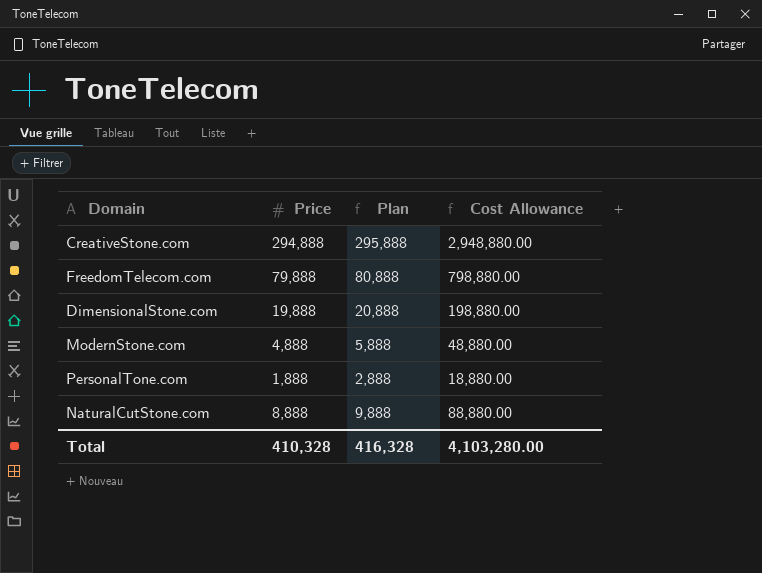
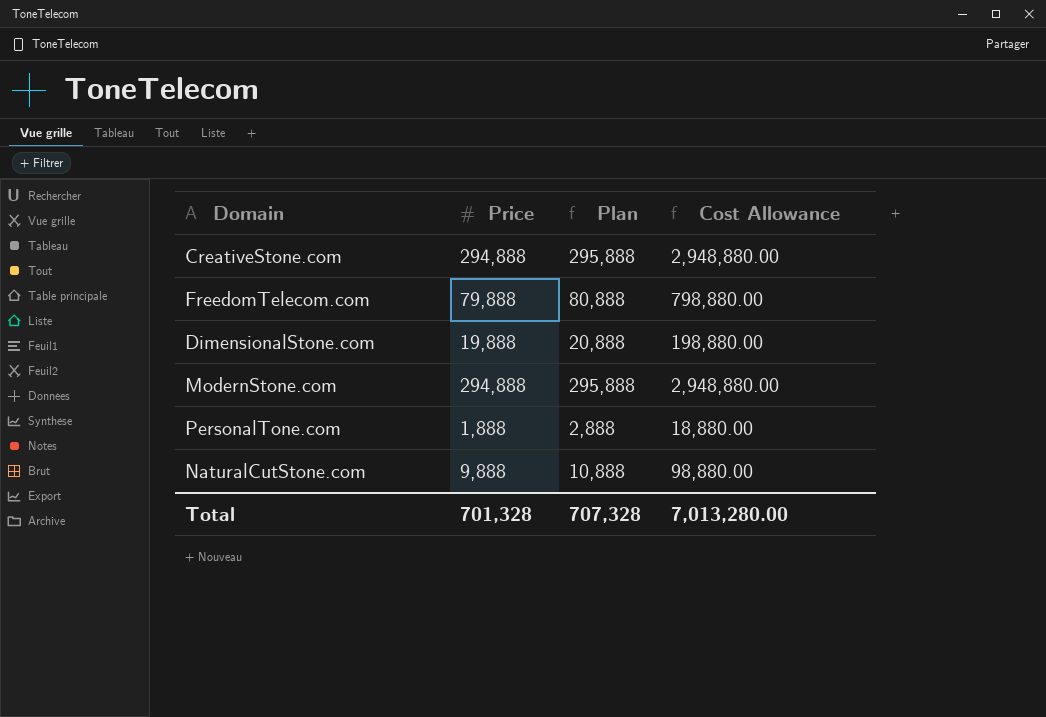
ModernStone.com | Price: 4,888 -> 294,888
ModernStone.com | Plan: 5,888 -> 295,888
ModernStone.com | Cost Allowance: 48,880.00 -> 2,948,880.00
NaturalCutStone.com | Price: 8,888 -> 9,888
NaturalCutStone.com | Plan: 9,888 -> 10,888
NaturalCutStone.com | Cost Allowance: 88,880.00 -> 98,880.00
Total | Price: 410,328 -> 701,328
Total | Plan: 416,328 -> 707,328
Total | Cost Allowance: 4,103,280.00 -> 7,013,280.00

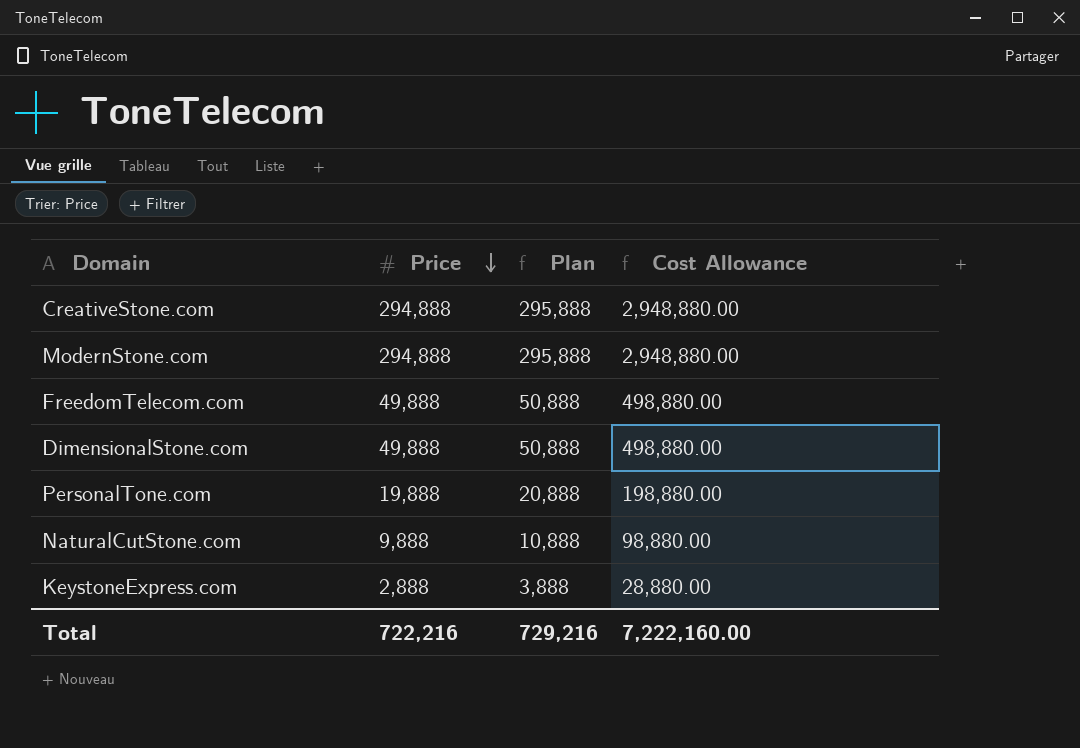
row order: none -> Price descending
FreedomTelecom.com | Price: 79,888 -> 49,888
FreedomTelecom.com | Plan: 80,888 -> 50,888
FreedomTelecom.com | Cost Allowance: 798,880.00 -> 498,880.00
DimensionalStone.com | Price: 19,888 -> 49,888
DimensionalStone.com | Plan: 20,888 -> 50,888
DimensionalStone.com | Cost Allowance: 198,880.00 -> 498,880.00
PersonalTone.com | Price: 1,888 -> 19,888
PersonalTone.com | Plan: 2,888 -> 20,888
PersonalTone.com | Cost Allowance: 18,880.00 -> 198,880.00
row KeystoneExpress.com: none -> 2,888 | 3,888 | 28,880.00
Total | Price: 701,328 -> 722,216
Total | Plan: 707,328 -> 729,216
Total | Cost Allowance: 7,013,280.00 -> 7,222,160.00

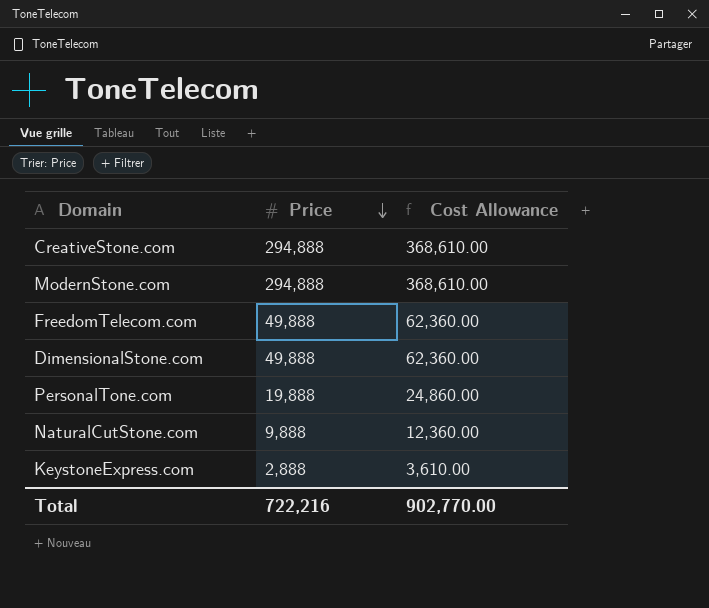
column Plan | formula: [Price] + 1000 -> none
column Cost Allowance | formula: [Price] * 10 -> [Price] * 1.25
Total | Cost Allowance: 7,222,160.00 -> 902,770.00

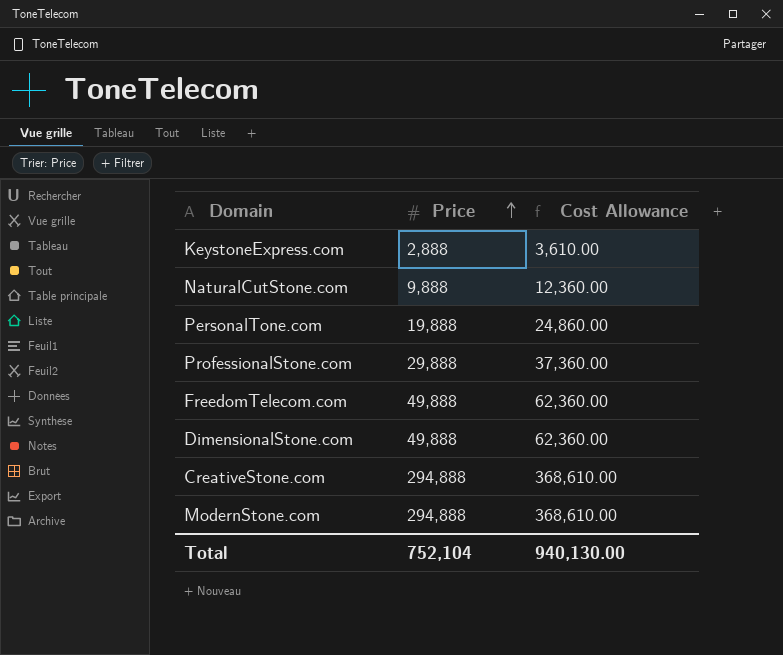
row order: Price descending -> Price ascending
row ProfessionalStone.com: none -> 29,888 | 37,360.00
Total | Price: 722,216 -> 752,104
Total | Cost Allowance: 902,770.00 -> 940,130.00

